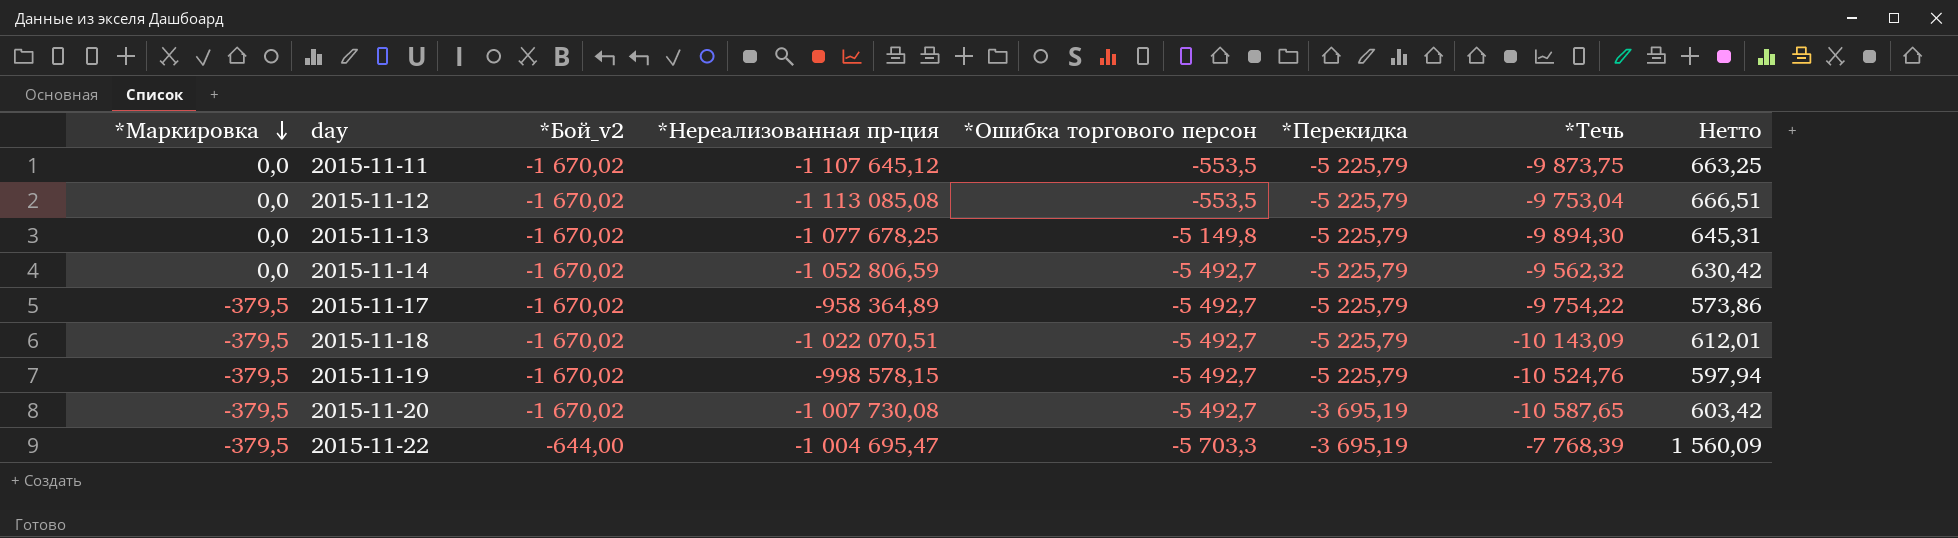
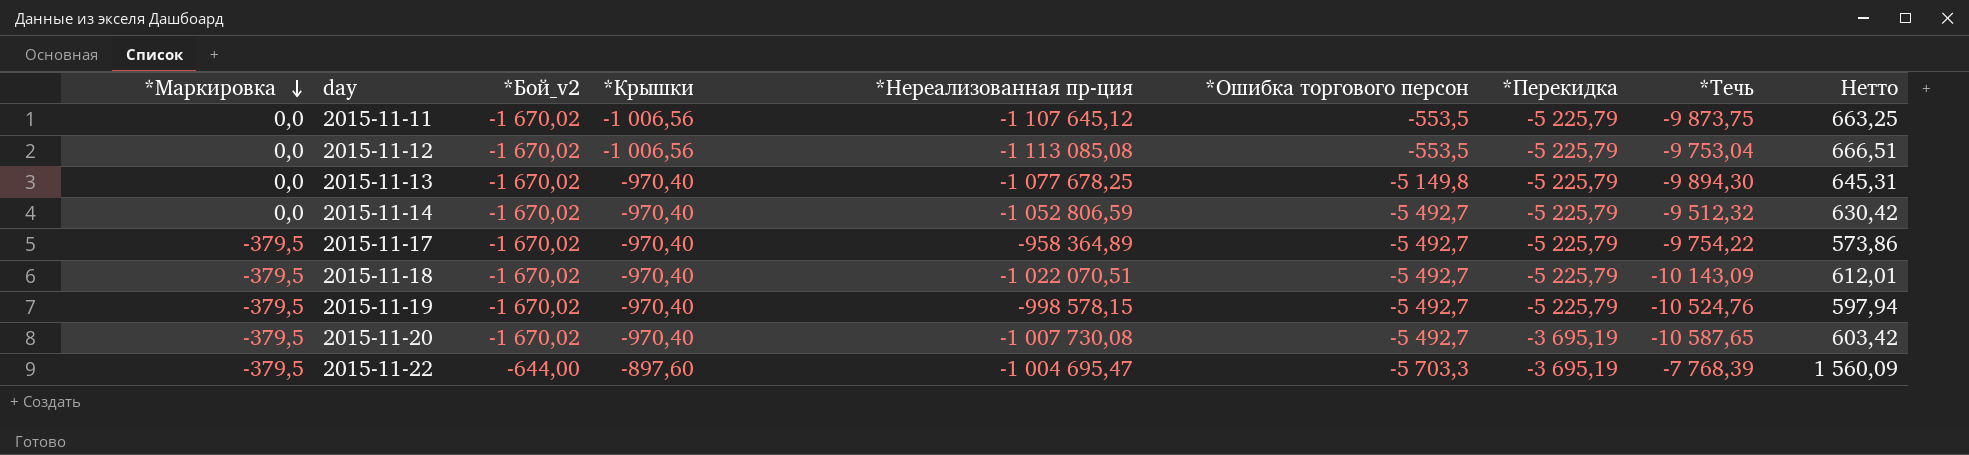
column *Крышки | position: none -> 4
2015-11-14 | *Течь: -9 562,32 -> -9 512,32

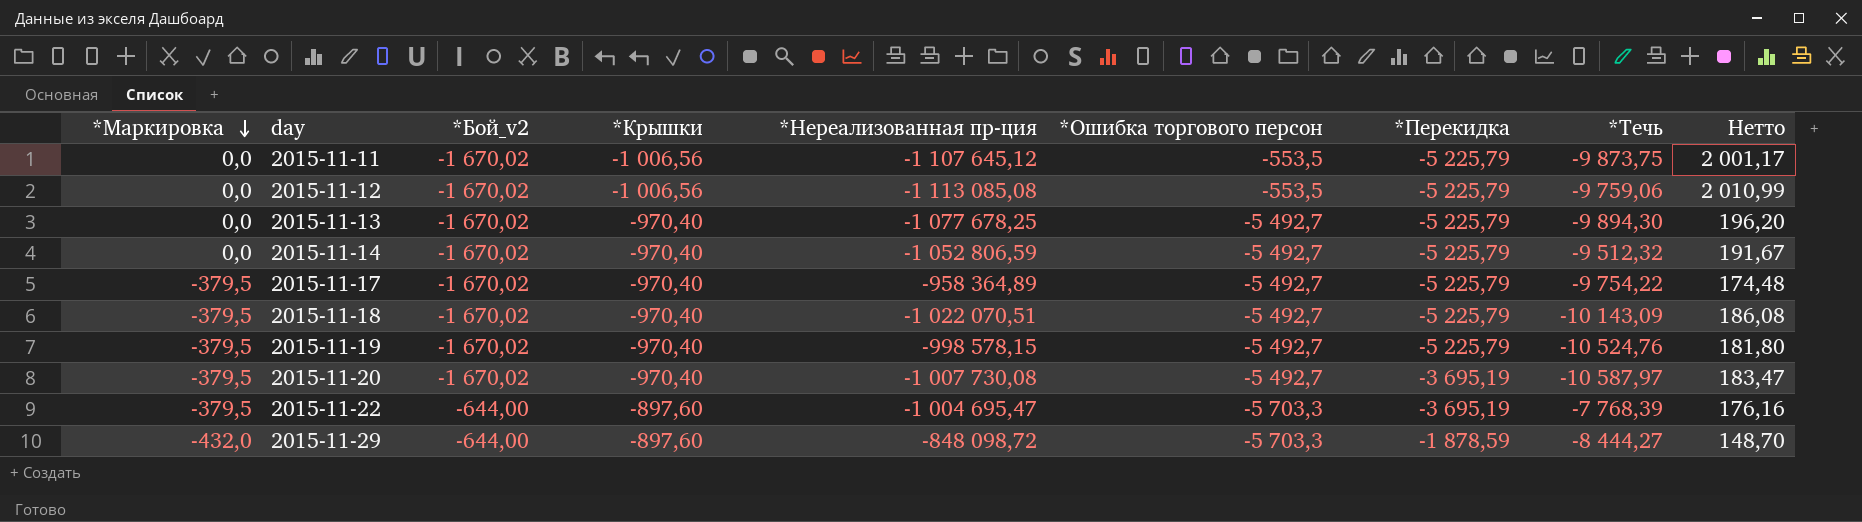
column Нетто | formula: [*Нереализованная пр-ция] / [*Бой_v2] -> [*Нереализованная пр-ция] / [*Ошибка торгового персон]
2015-11-12 | *Течь: -9 753,04 -> -9 759,06
2015-11-13 | *Ошибка торгового персон: -5 149,8 -> -5 492,7
2015-11-20 | *Течь: -10 587,65 -> -10 587,97
row 2015-11-29: none -> -432,0 | -644,00 | -897,60 | -848 098,72 | -5 703,3 | -1 878,59 | -8 444,27 | 148,70

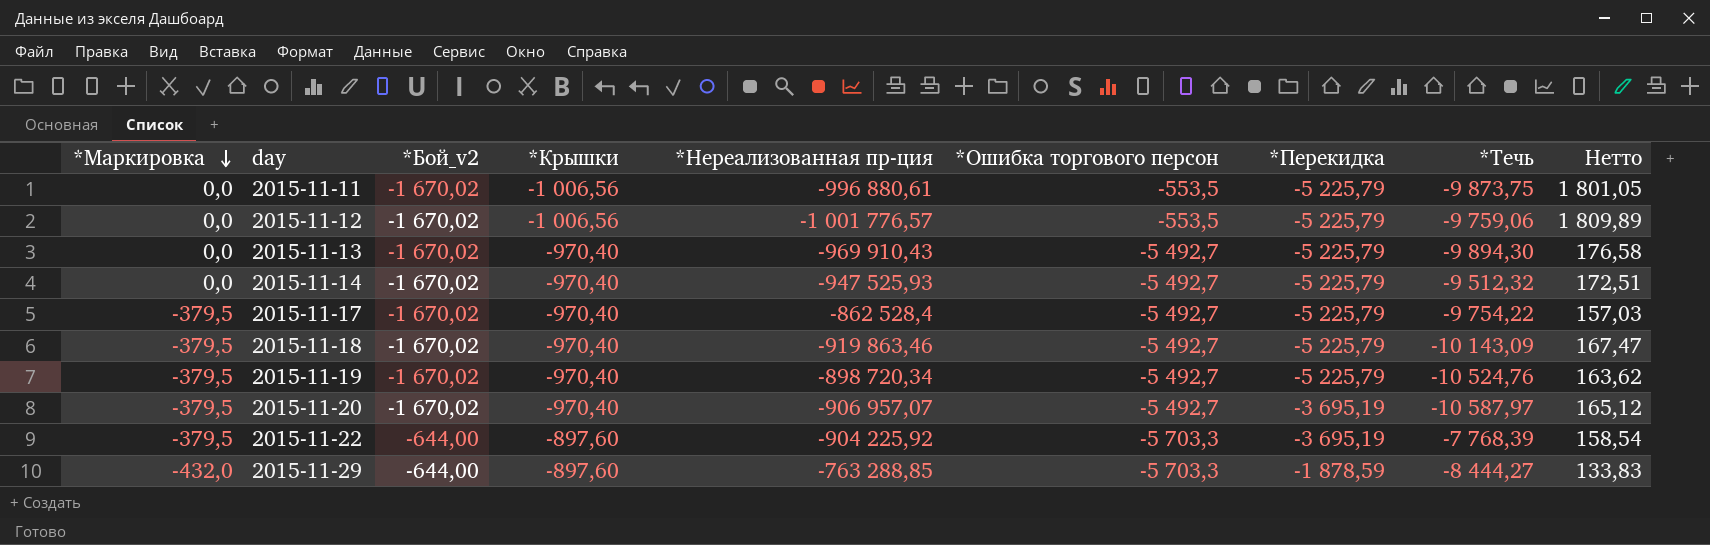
2015-11-11 | *Нереализованная пр-ция: -1 107 645,12 -> -996 880,61
2015-11-11 | Нетто: 2 001,17 -> 1 801,05
2015-11-12 | *Нереализованная пр-ция: -1 113 085,08 -> -1 001 776,57
2015-11-12 | Нетто: 2 010,99 -> 1 809,89
2015-11-13 | *Нереализованная пр-ция: -1 077 678,25 -> -969 910,43
2015-11-13 | Нетто: 196,20 -> 176,58
2015-11-14 | *Нереализованная пр-ция: -1 052 806,59 -> -947 525,93
2015-11-14 | Нетто: 191,67 -> 172,51
2015-11-17 | *Нереализованная пр-ция: -958 364,89 -> -862 528,4
2015-11-17 | Нетто: 174,48 -> 157,03
2015-11-18 | *Нереализованная пр-ция: -1 022 070,51 -> -919 863,46
2015-11-18 | Нетто: 186,08 -> 167,47
2015-11-19 | *Нереализованная пр-ция: -998 578,15 -> -898 720,34
2015-11-19 | Нетто: 181,80 -> 163,62
2015-11-20 | *Нереализованная пр-ция: -1 007 730,08 -> -906 957,07
2015-11-20 | Нетто: 183,47 -> 165,12
2015-11-22 | *Нереализованная пр-ция: -1 004 695,47 -> -904 225,92
2015-11-22 | Нетто: 176,16 -> 158,54
2015-11-29 | *Нереализованная пр-ция: -848 098,72 -> -763 288,85
2015-11-29 | Нетто: 148,70 -> 133,83

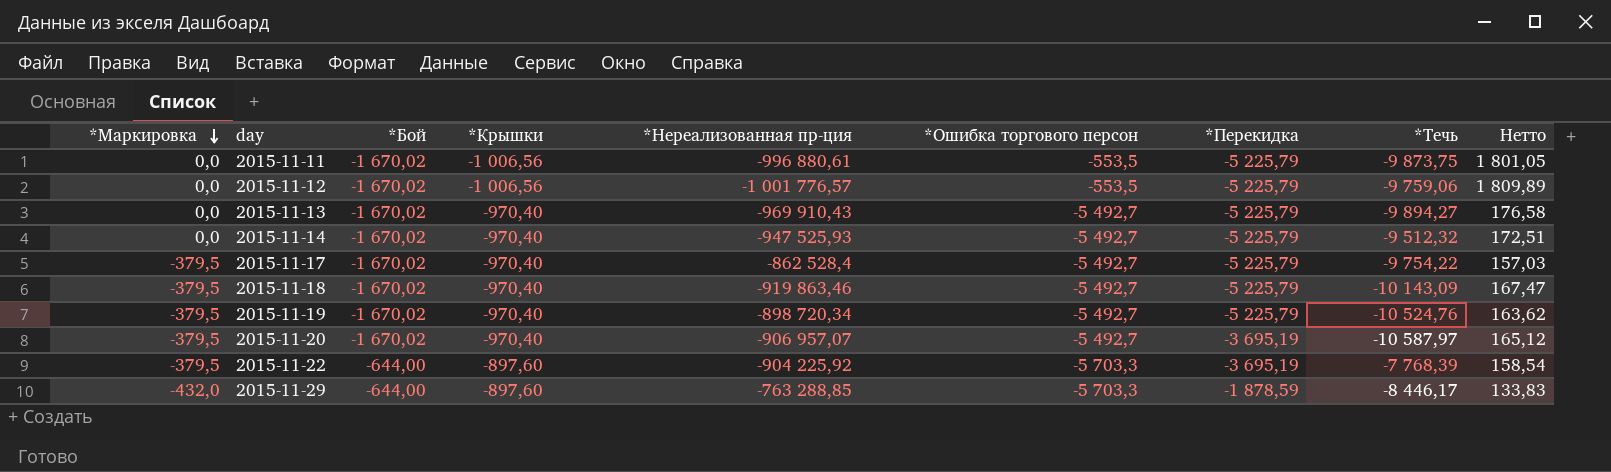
column name: *Бой_v2 -> *Бой
2015-11-13 | *Течь: -9 894,30 -> -9 894,27
2015-11-29 | *Течь: -8 444,27 -> -8 446,17

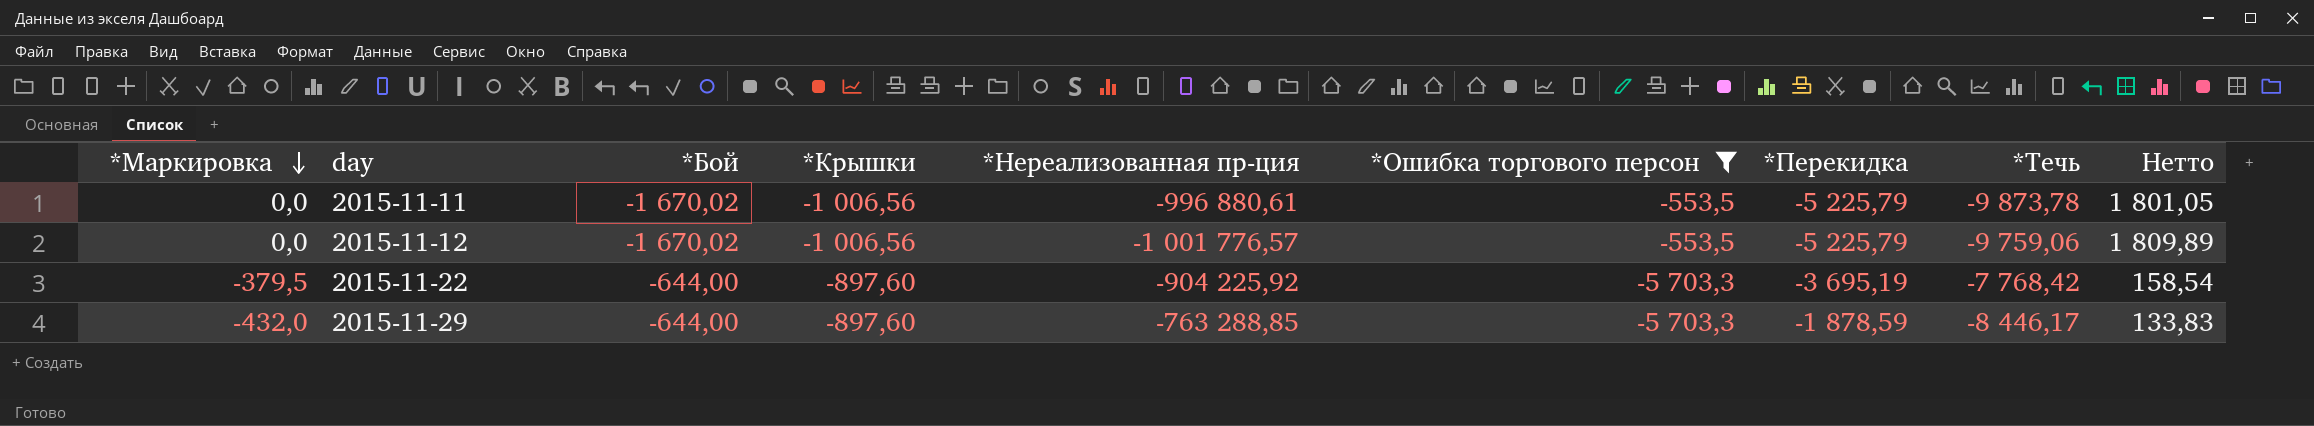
filter: none -> *Ошибка торгового персон != -5 492,7
2015-11-11 | *Течь: -9 873,75 -> -9 873,78
2015-11-22 | *Течь: -7 768,39 -> -7 768,42

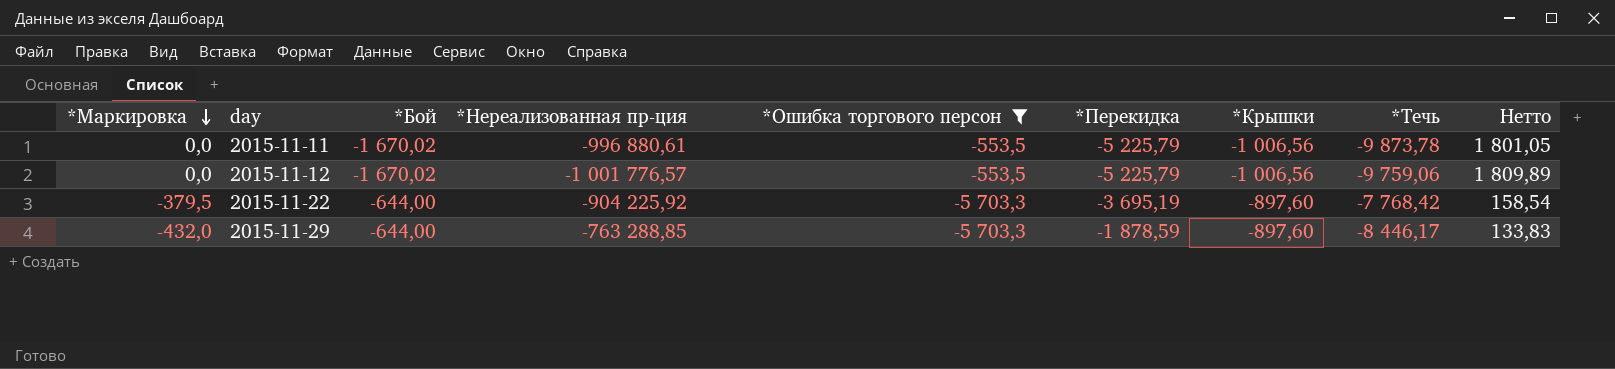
column *Крышки | position: 4 -> 7

